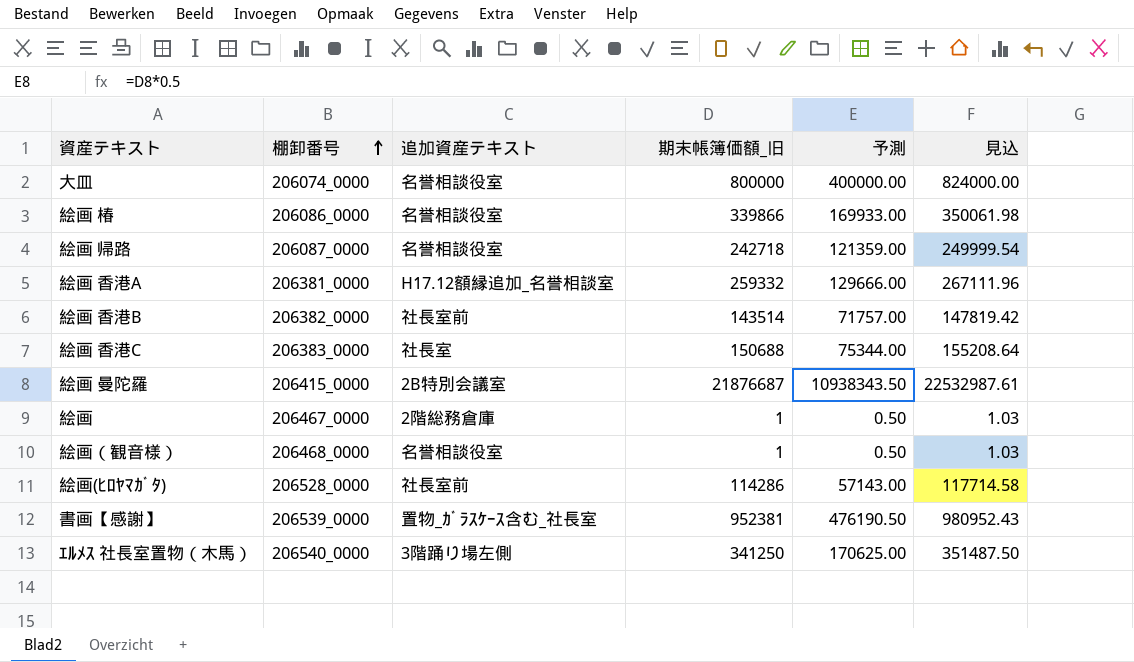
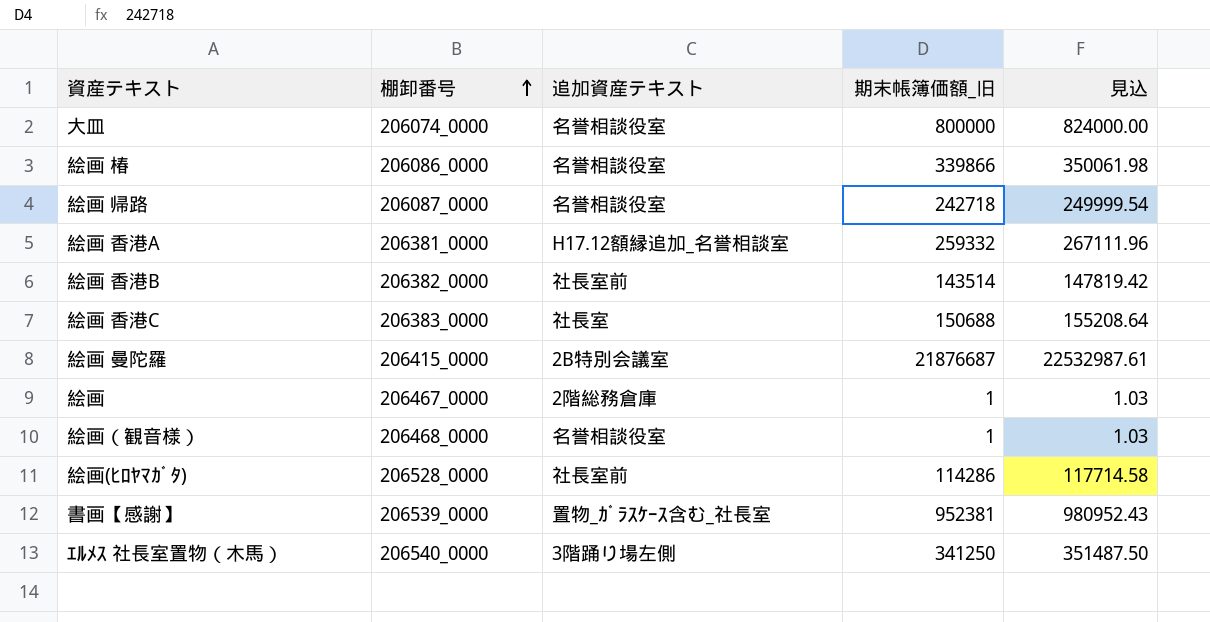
column 予測 | formula: [期末帳簿価額_旧] * 0.5 -> none

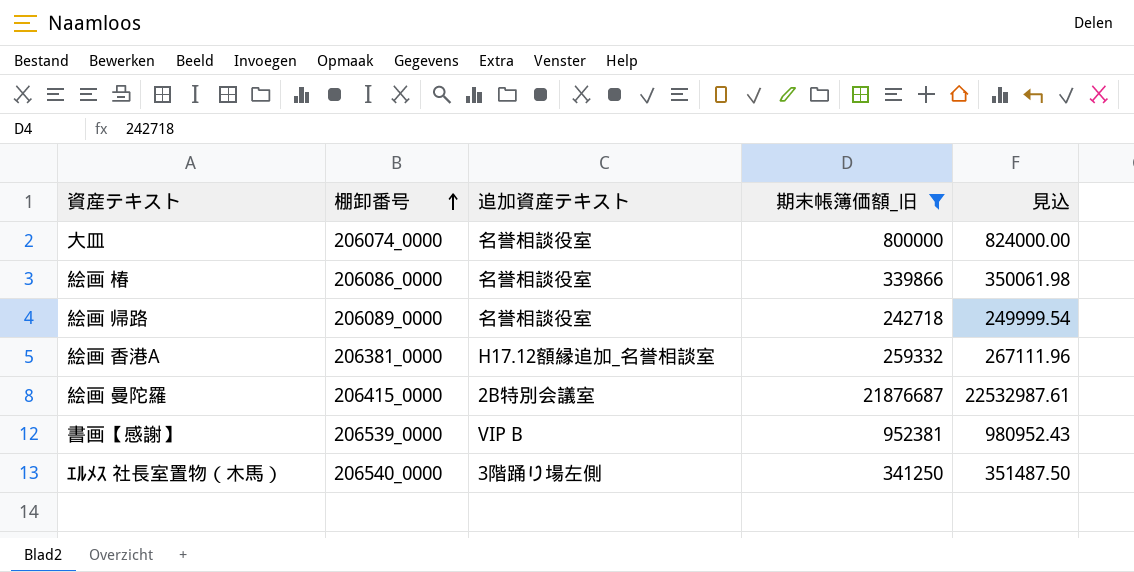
filter: none -> 期末帳簿価額_旧 >= 242718
絵画 帰路 | 棚卸番号: 206087_0000 -> 206089_0000
書画【感謝】 | 追加資産テキスト: 置物_ｶﾞﾗｽｹｰｽ含む_社長室 -> VIP B

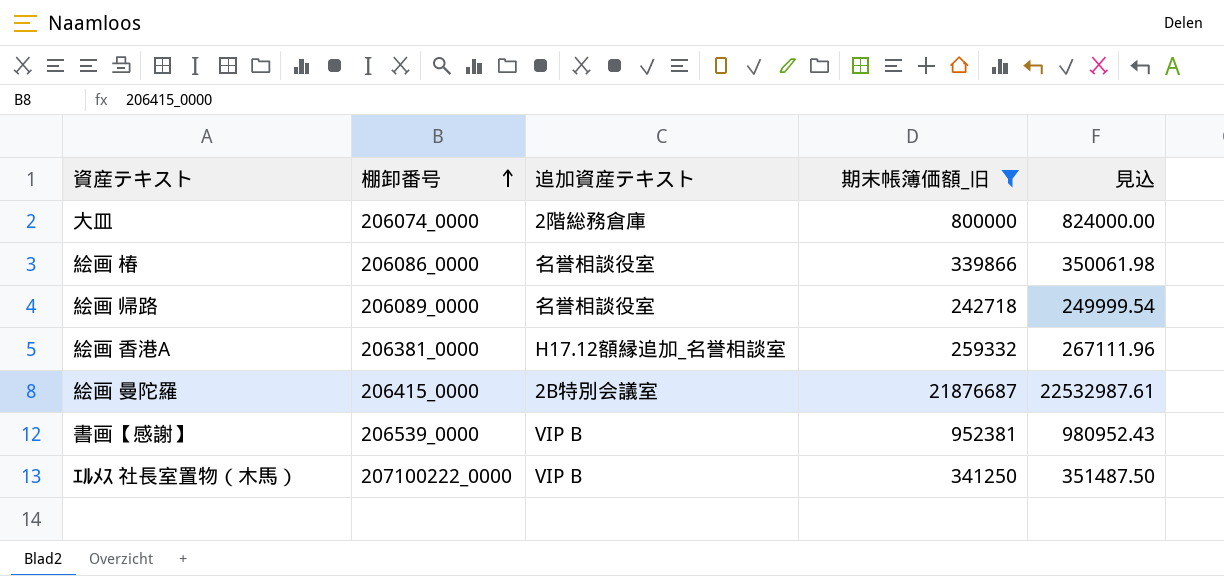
大皿 | 追加資産テキスト: 名誉相談役室 -> 2階総務倉庫
ｴﾙﾒｽ 社長室置物（木馬） | 棚卸番号: 206540_0000 -> 207100222_0000
ｴﾙﾒｽ 社長室置物（木馬） | 追加資産テキスト: 3階踊り場左側 -> VIP B

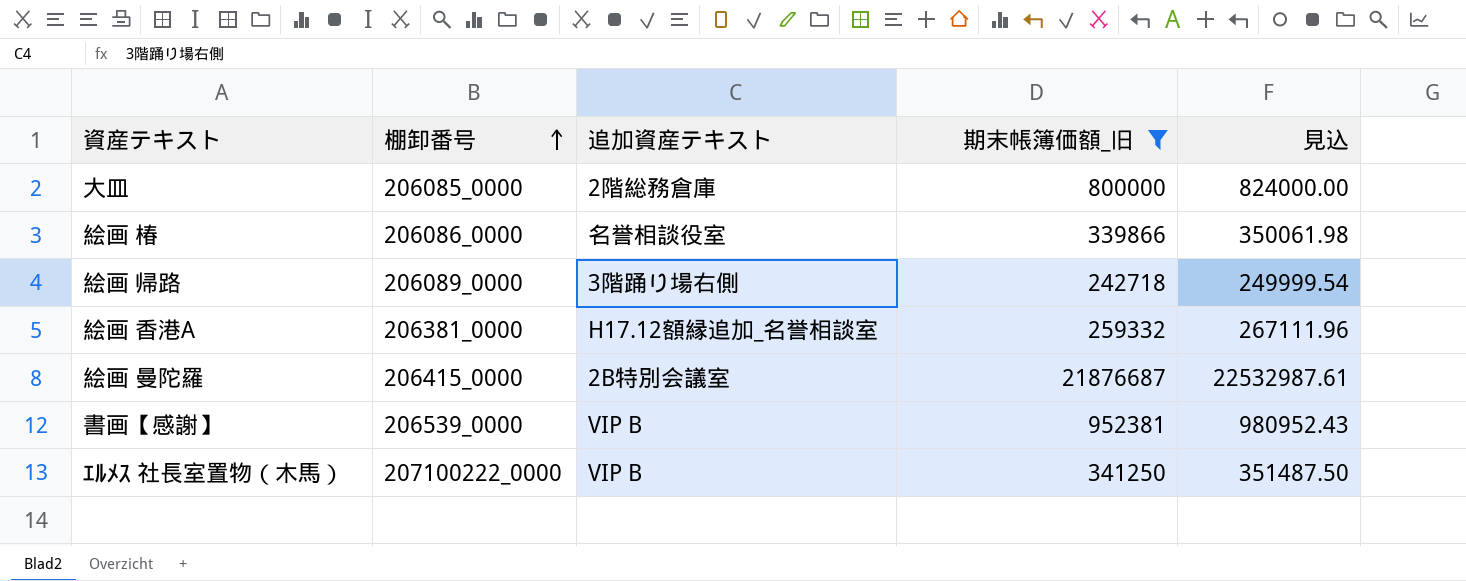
大皿 | 棚卸番号: 206074_0000 -> 206085_0000
絵画 帰路 | 追加資産テキスト: 名誉相談役室 -> 3階踊り場右側

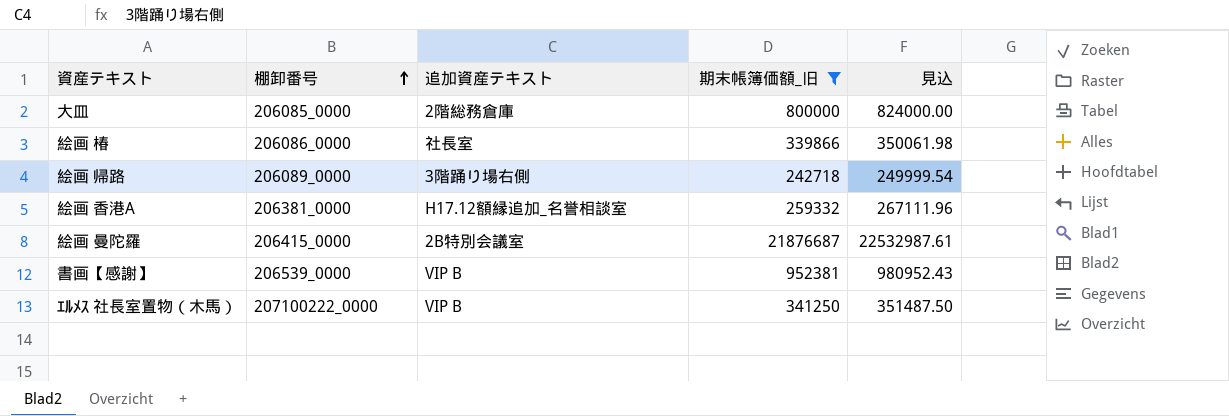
絵画 椿 | 追加資産テキスト: 名誉相談役室 -> 社長室

